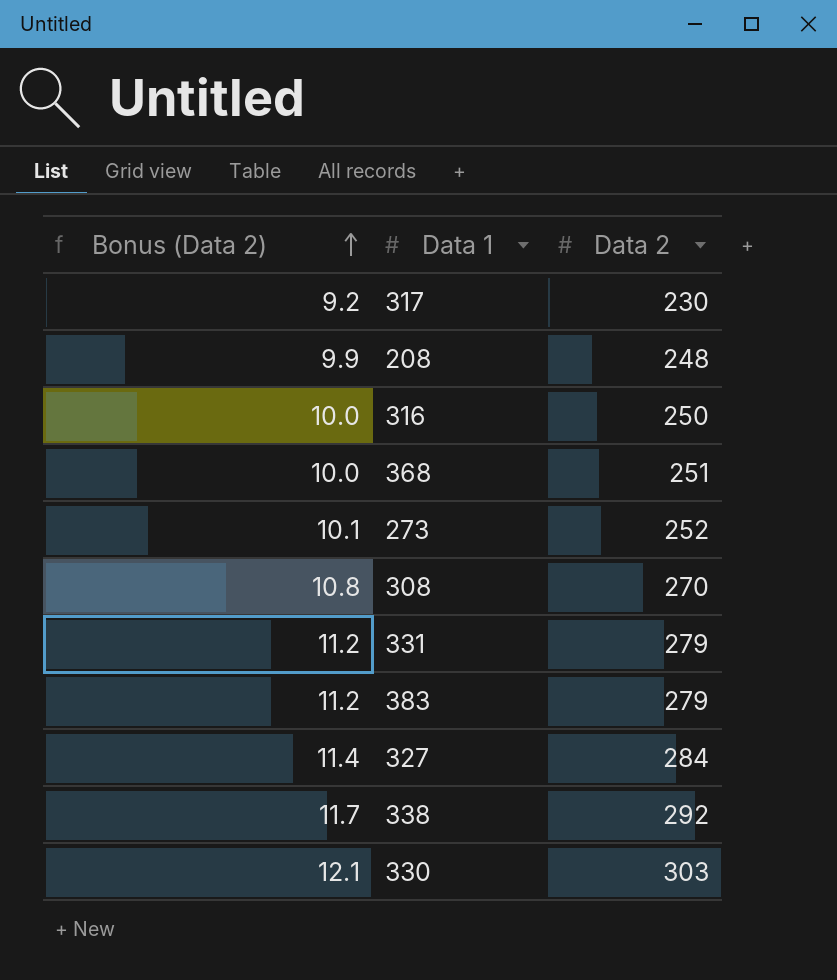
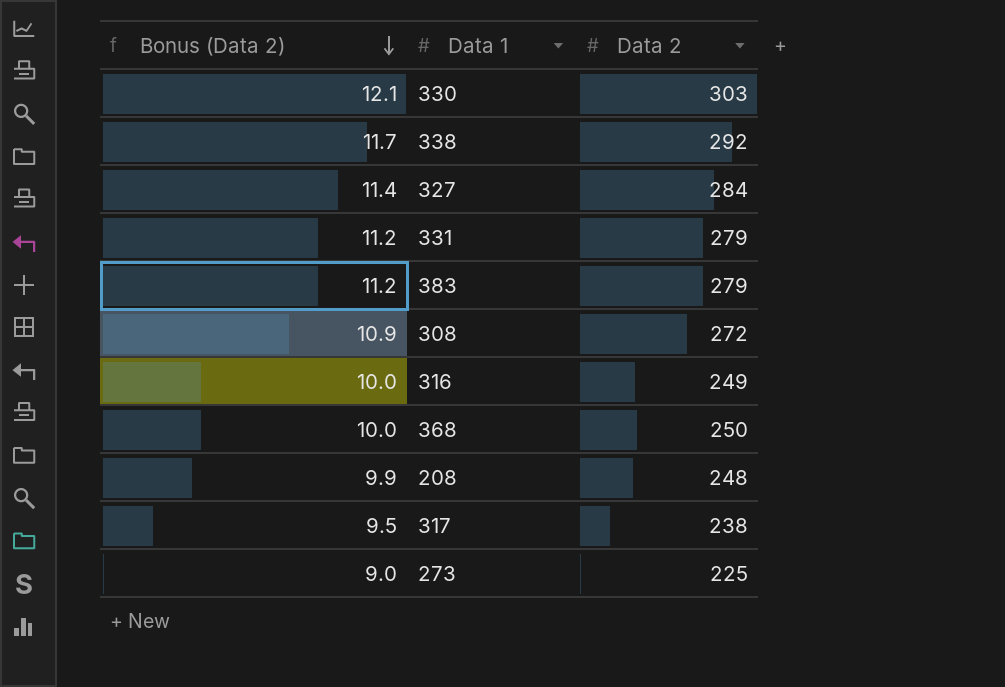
row order: Bonus (Data 2) ascending -> Bonus (Data 2) descending
308 | Bonus (Data 2): 10.8 -> 10.9
308 | Data 2: 270 -> 272
316 | Data 2: 250 -> 249
368 | Data 2: 251 -> 250
317 | Bonus (Data 2): 9.2 -> 9.5
317 | Data 2: 230 -> 238
273 | Bonus (Data 2): 10.1 -> 9.0
273 | Data 2: 252 -> 225

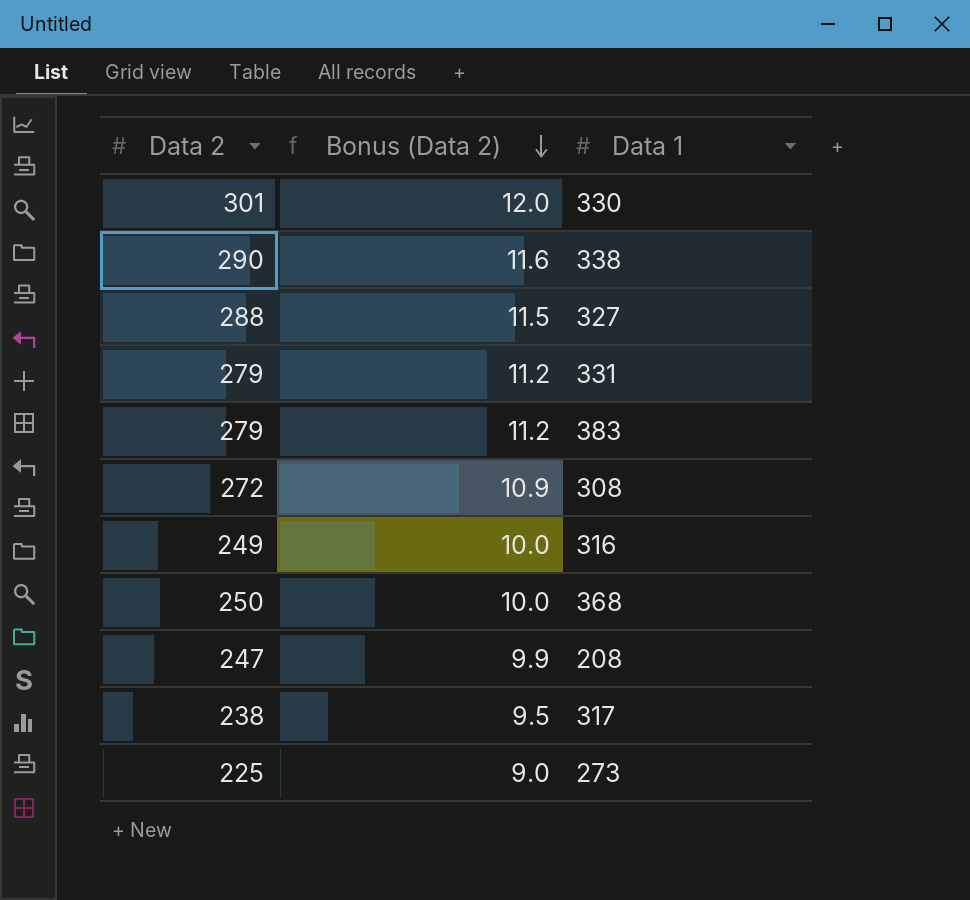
column Data 2 | position: 3 -> 1
330 | Data 2: 303 -> 301
330 | Bonus (Data 2): 12.1 -> 12.0
338 | Data 2: 292 -> 290
338 | Bonus (Data 2): 11.7 -> 11.6
327 | Data 2: 284 -> 288
327 | Bonus (Data 2): 11.4 -> 11.5
208 | Data 2: 248 -> 247

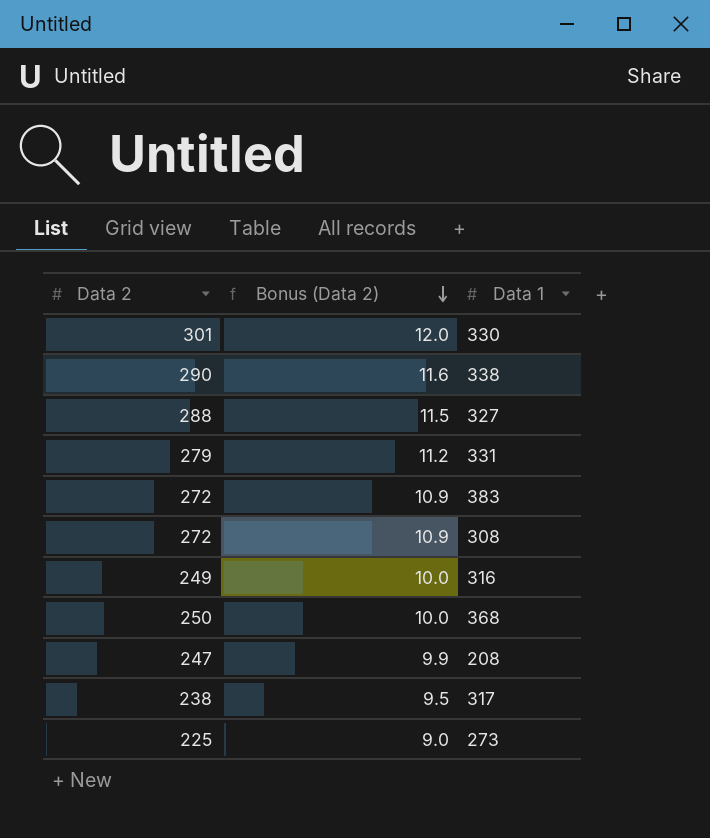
383 | Data 2: 279 -> 272
383 | Bonus (Data 2): 11.2 -> 10.9

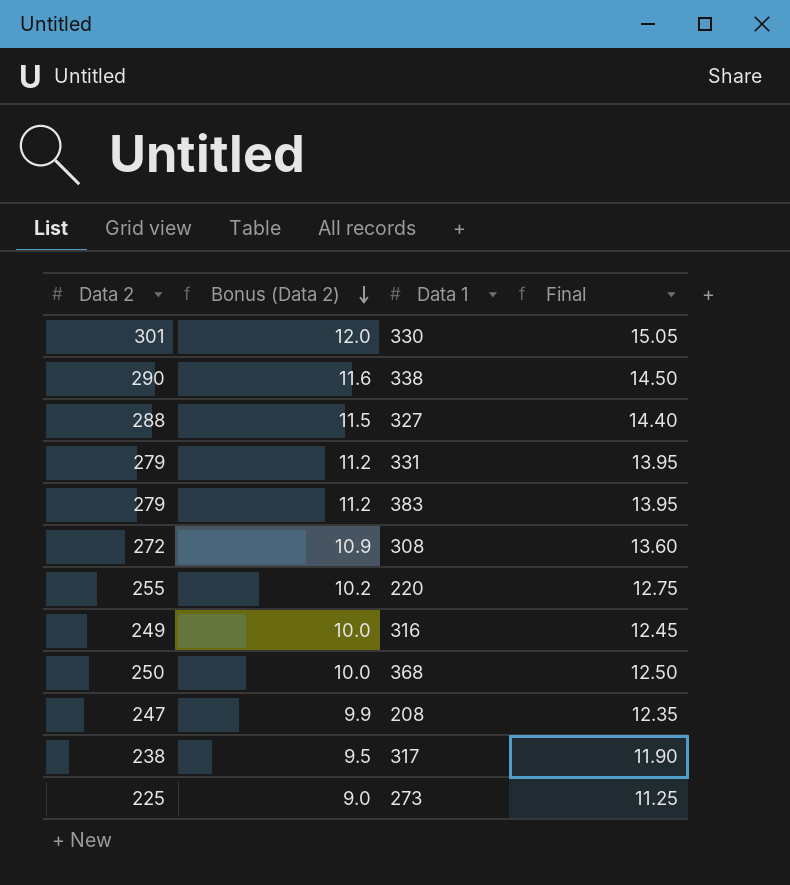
column Final | formula: none -> [Data 2] * 0.05
383 | Data 2: 272 -> 279
383 | Bonus (Data 2): 10.9 -> 11.2
row 220: none -> 255 | 10.2 | 12.75

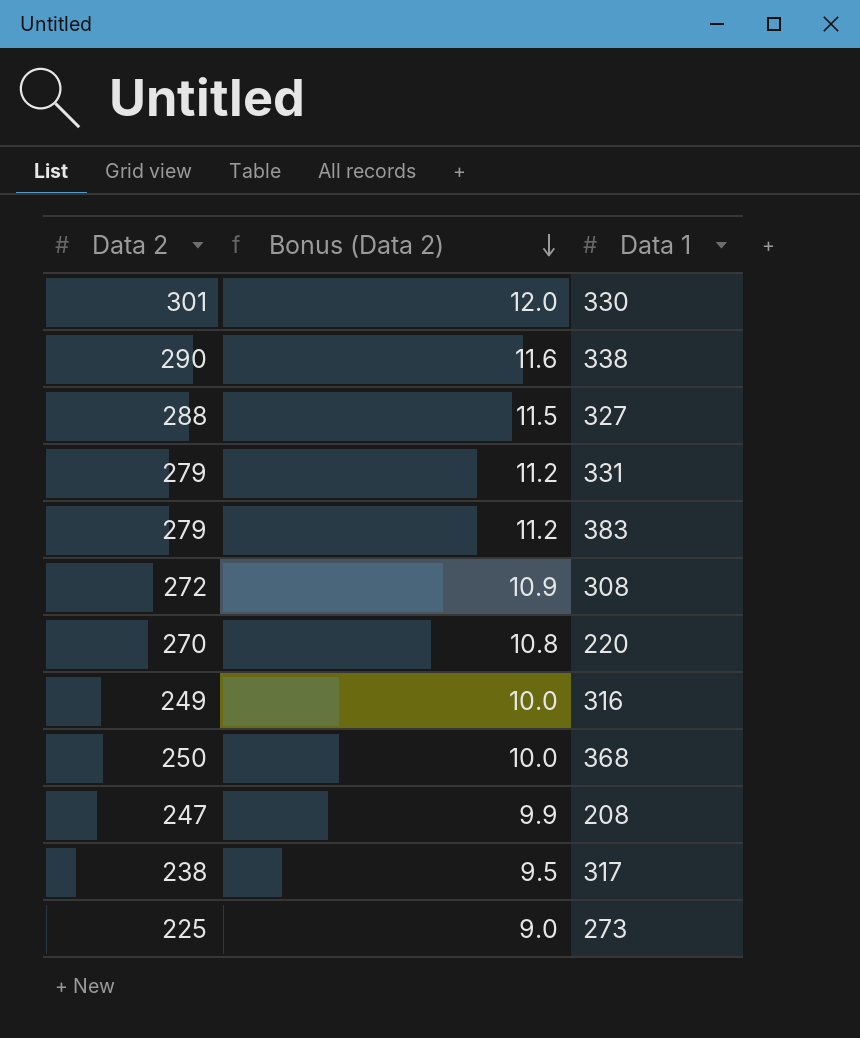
column Final | formula: [Data 2] * 0.05 -> none
220 | Data 2: 255 -> 270
220 | Bonus (Data 2): 10.2 -> 10.8

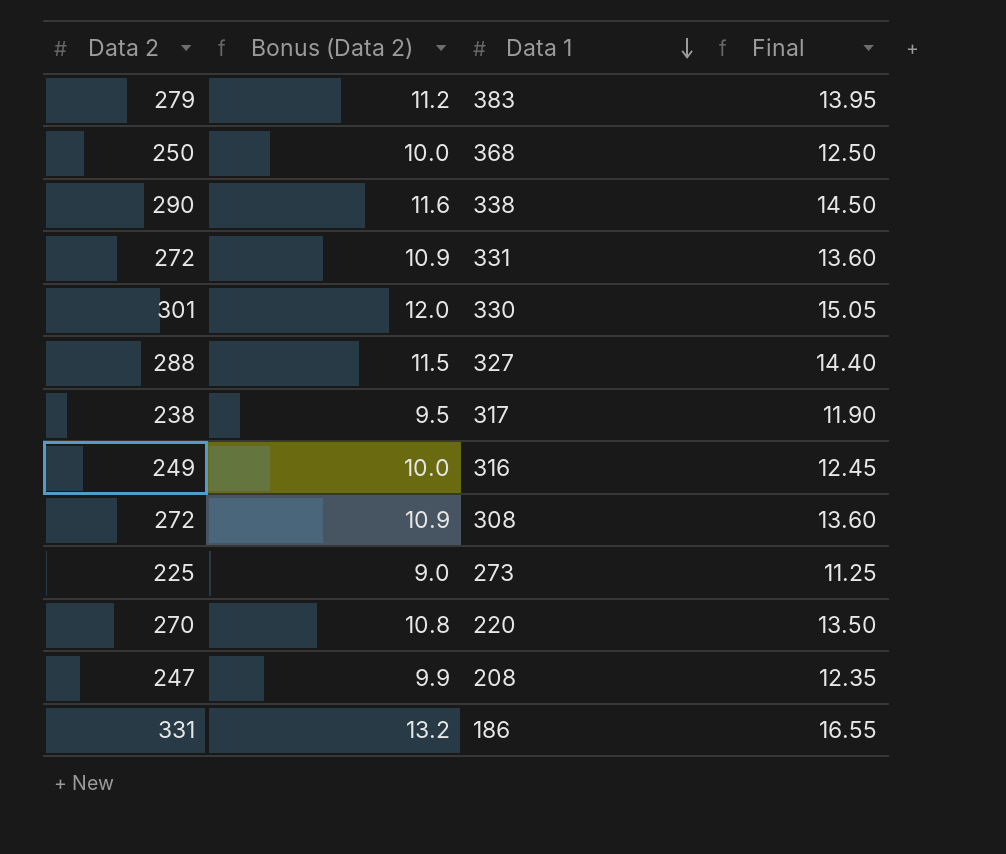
row order: Bonus (Data 2) descending -> Data 1 descending
column Final | formula: none -> [Data 2] * 0.05
331 | Data 2: 279 -> 272
331 | Bonus (Data 2): 11.2 -> 10.9
row 186: none -> 331 | 13.2 | 16.55

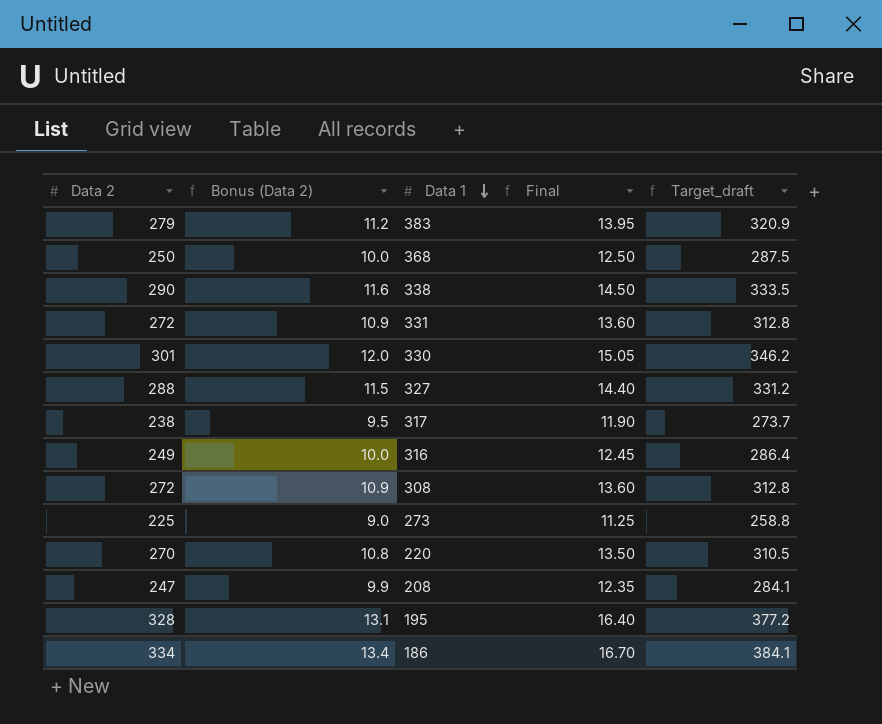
column Target_draft | formula: none -> [Data 2] * 1.15
row 195: none -> 328 | 13.1 | 16.40 | 377.2
186 | Data 2: 331 -> 334
186 | Bonus (Data 2): 13.2 -> 13.4
186 | Final: 16.55 -> 16.70

